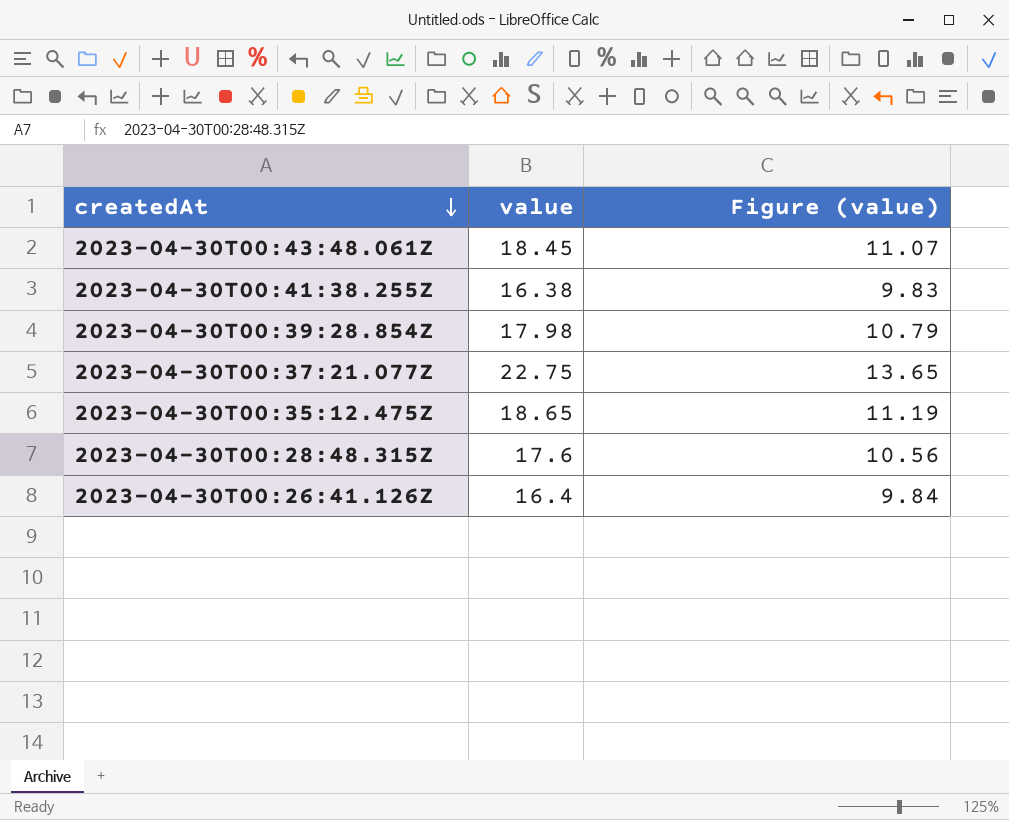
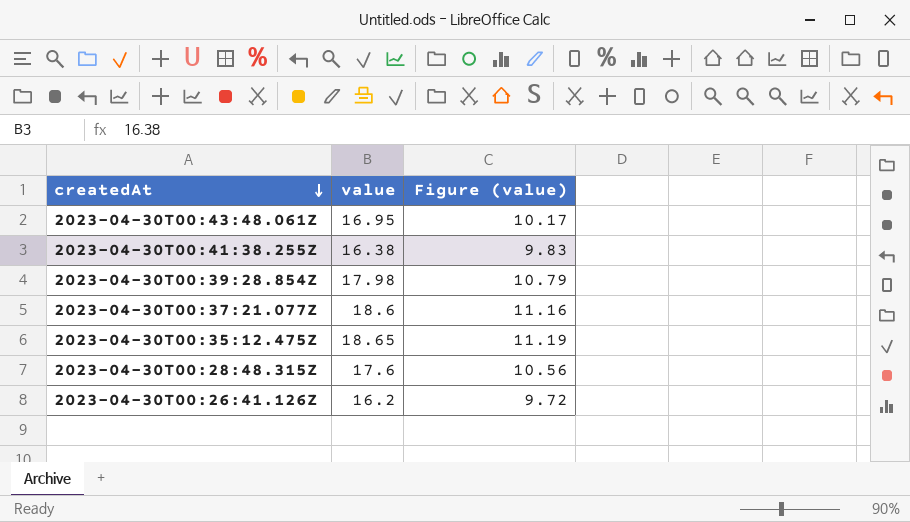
2023-04-30T00:43:48.061Z | value: 18.45 -> 16.95
2023-04-30T00:43:48.061Z | Figure (value): 11.07 -> 10.17
2023-04-30T00:37:21.077Z | value: 22.75 -> 18.6
2023-04-30T00:37:21.077Z | Figure (value): 13.65 -> 11.16
2023-04-30T00:26:41.126Z | value: 16.4 -> 16.2
2023-04-30T00:26:41.126Z | Figure (value): 9.84 -> 9.72

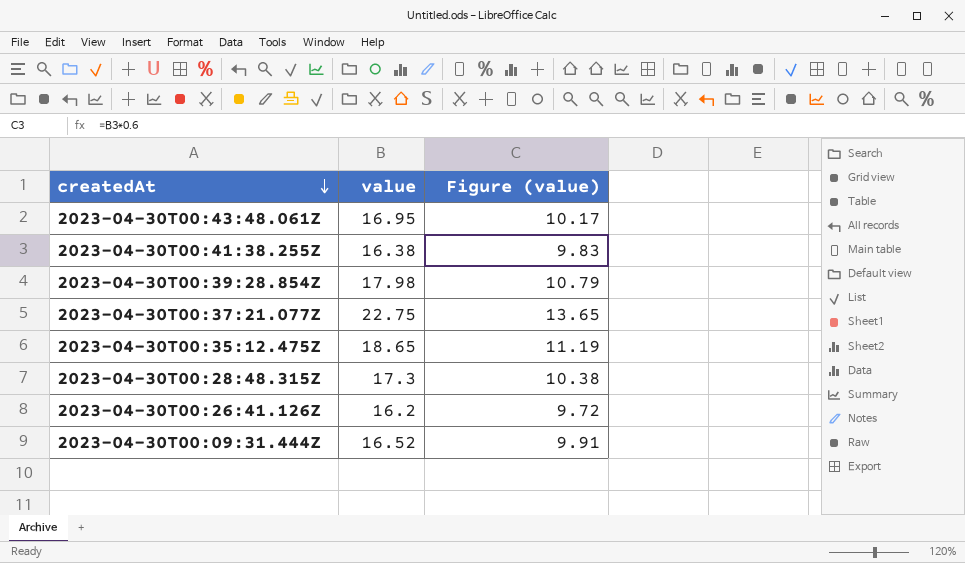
2023-04-30T00:37:21.077Z | value: 18.6 -> 22.75
2023-04-30T00:37:21.077Z | Figure (value): 11.16 -> 13.65
2023-04-30T00:28:48.315Z | value: 17.6 -> 17.3
2023-04-30T00:28:48.315Z | Figure (value): 10.56 -> 10.38
row 2023-04-30T00:09:31.444Z: none -> 16.52 | 9.91

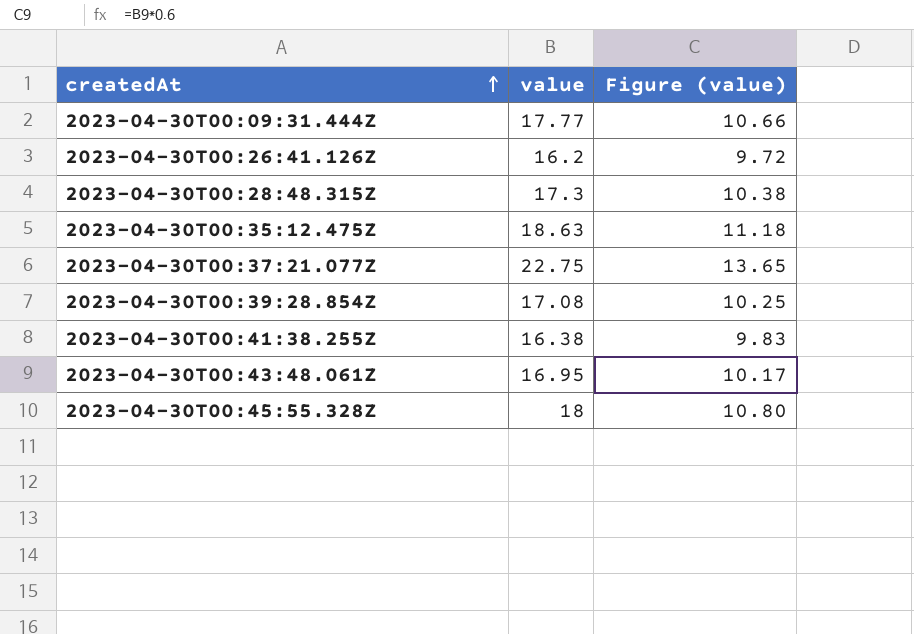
row order: createdAt descending -> createdAt ascending
2023-04-30T00:09:31.444Z | value: 16.52 -> 17.77
2023-04-30T00:09:31.444Z | Figure (value): 9.91 -> 10.66
2023-04-30T00:35:12.475Z | value: 18.65 -> 18.63
2023-04-30T00:35:12.475Z | Figure (value): 11.19 -> 11.18
2023-04-30T00:39:28.854Z | value: 17.98 -> 17.08
2023-04-30T00:39:28.854Z | Figure (value): 10.79 -> 10.25
row 2023-04-30T00:45:55.328Z: none -> 18 | 10.80

